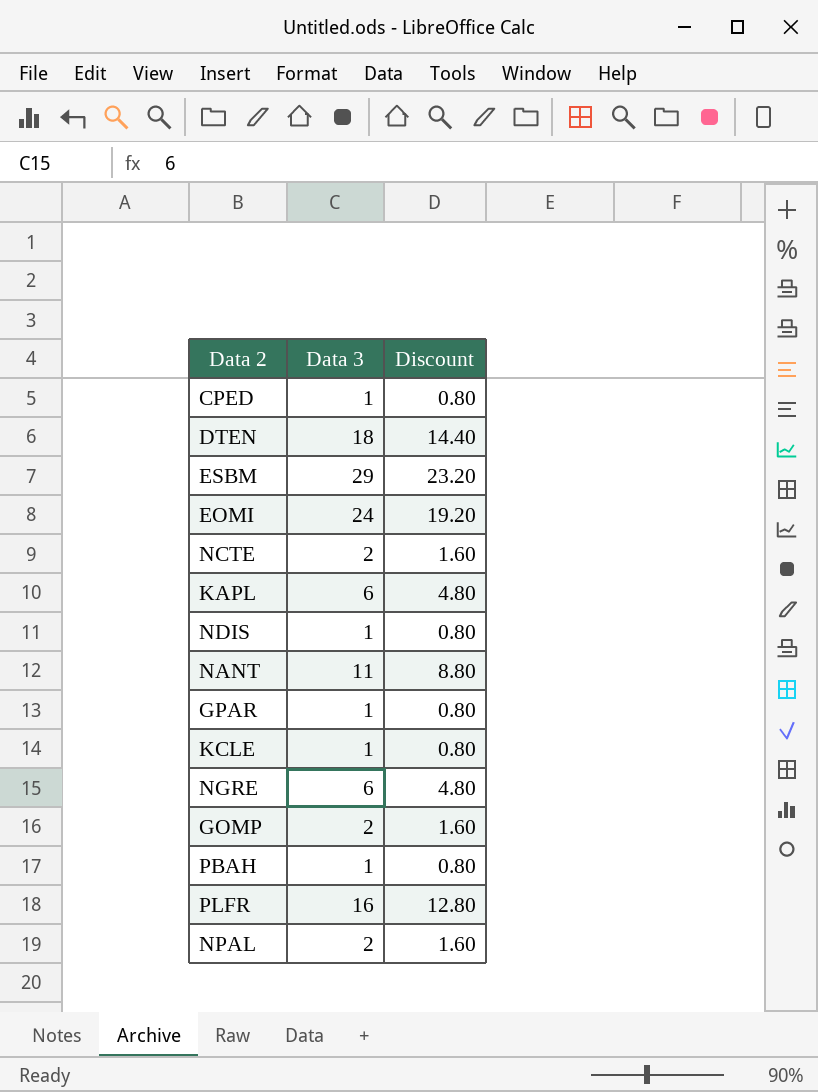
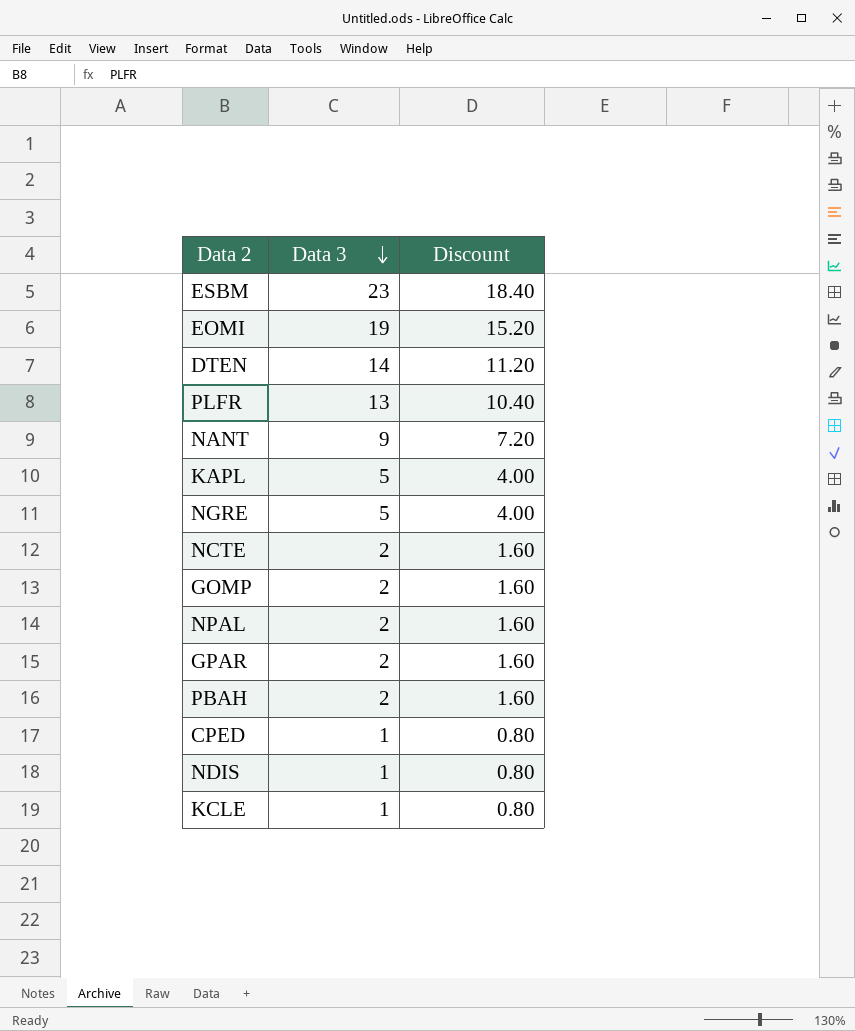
row order: none -> Data 3 descending
ESBM | Data 3: 29 -> 23
ESBM | Discount: 23.20 -> 18.40
EOMI | Data 3: 24 -> 19
EOMI | Discount: 19.20 -> 15.20
DTEN | Data 3: 18 -> 14
DTEN | Discount: 14.40 -> 11.20
PLFR | Data 3: 16 -> 13
PLFR | Discount: 12.80 -> 10.40
NANT | Data 3: 11 -> 9
NANT | Discount: 8.80 -> 7.20
KAPL | Data 3: 6 -> 5
KAPL | Discount: 4.80 -> 4.00
NGRE | Data 3: 6 -> 5
NGRE | Discount: 4.80 -> 4.00
GPAR | Data 3: 1 -> 2
GPAR | Discount: 0.80 -> 1.60
PBAH | Data 3: 1 -> 2
PBAH | Discount: 0.80 -> 1.60

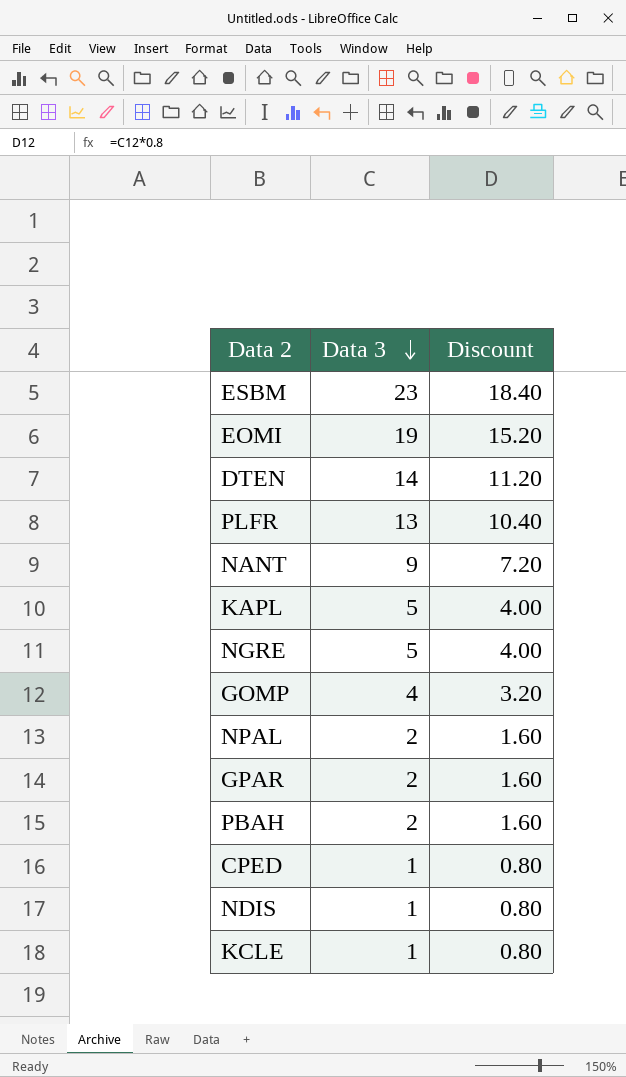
row NCTE: 2 | 1.60 -> none
GOMP | Data 3: 2 -> 4
GOMP | Discount: 1.60 -> 3.20

